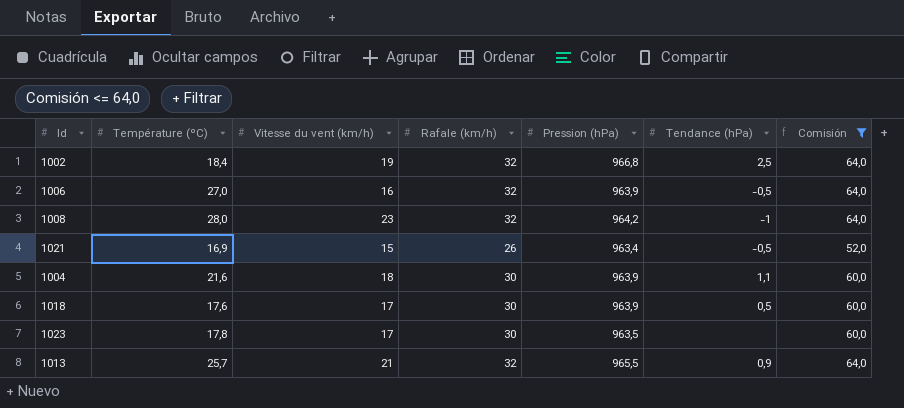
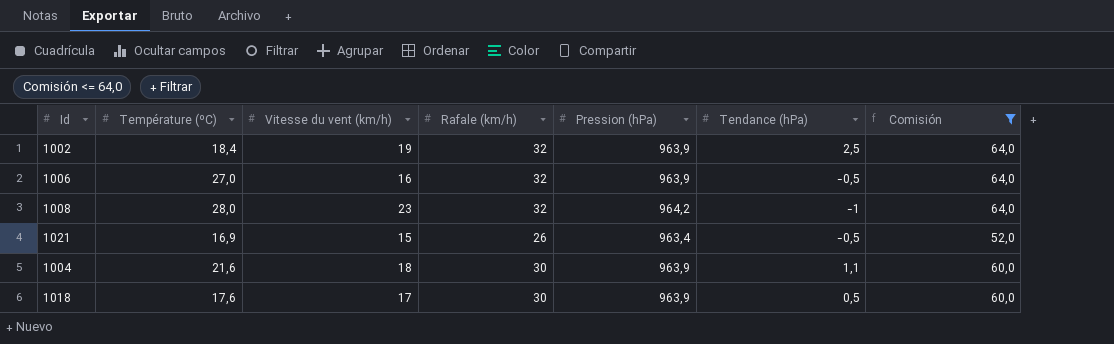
row 1023: 17,8 | 17 | 30 | 963,5 | none | 60,0 -> none
row 1013: 25,7 | 21 | 32 | 965,5 | 0,9 | 64,0 -> none
1002 | Pression (hPa): 966,8 -> 963,9

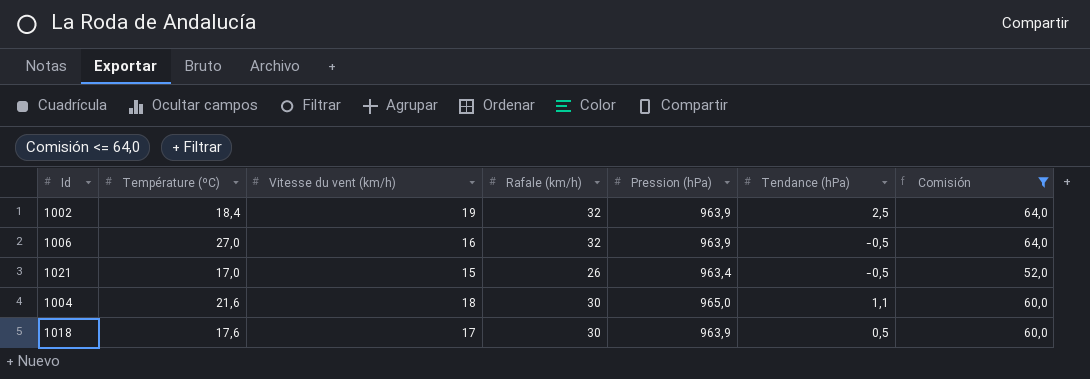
row 1008: 28,0 | 23 | 32 | 964,2 | -1 | 64,0 -> none
1021 | Température (ºC): 16,9 -> 17,0
1004 | Pression (hPa): 963,9 -> 965,0

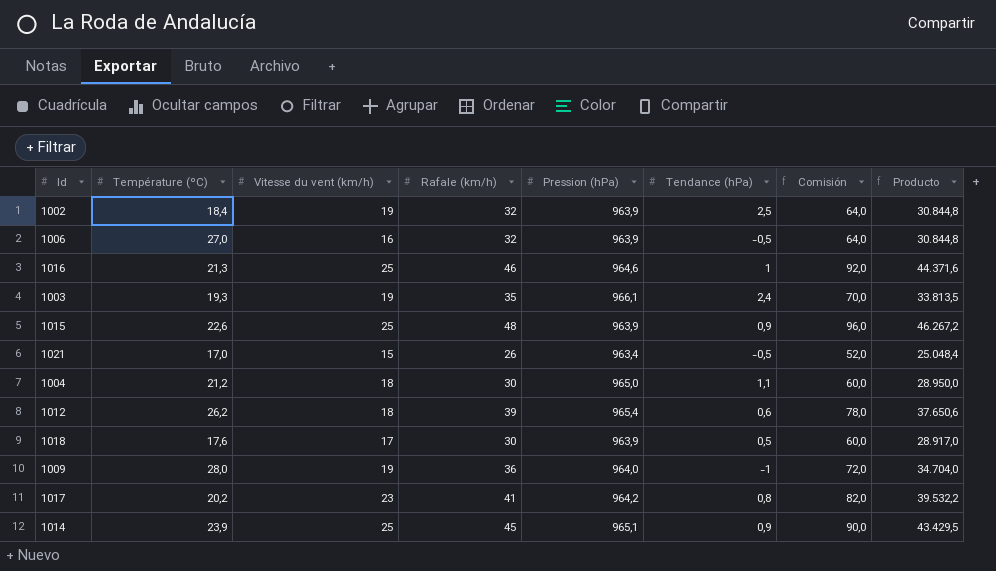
filter: Comisión <= 64,0 -> none
column Producto | formula: none -> [Rafale (km/h)] * [Pression (hPa)]
1004 | Température (ºC): 21,6 -> 21,2

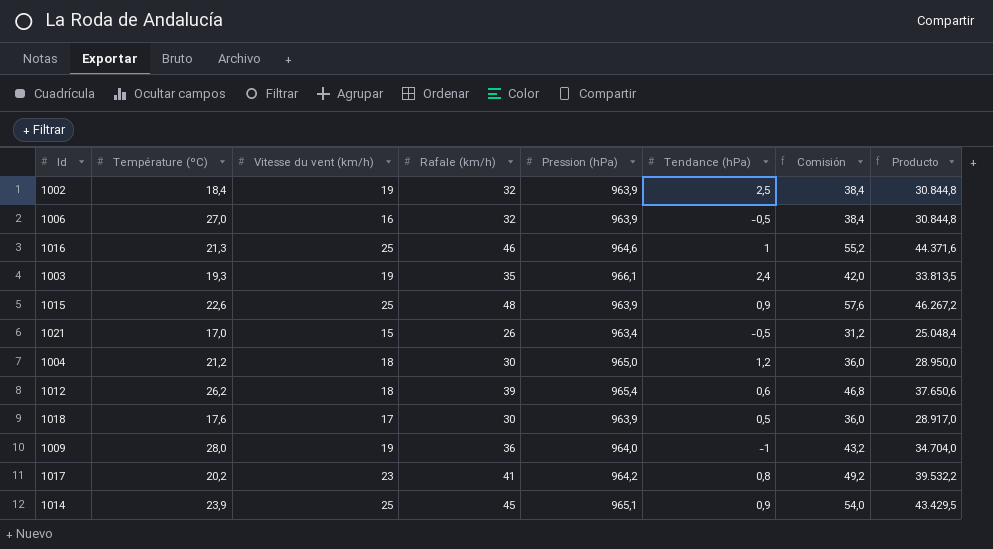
column Comisión | formula: [Rafale (km/h)] * 2 -> [Rafale (km/h)] * 1,2
1004 | Tendance (hPa): 1,1 -> 1,2

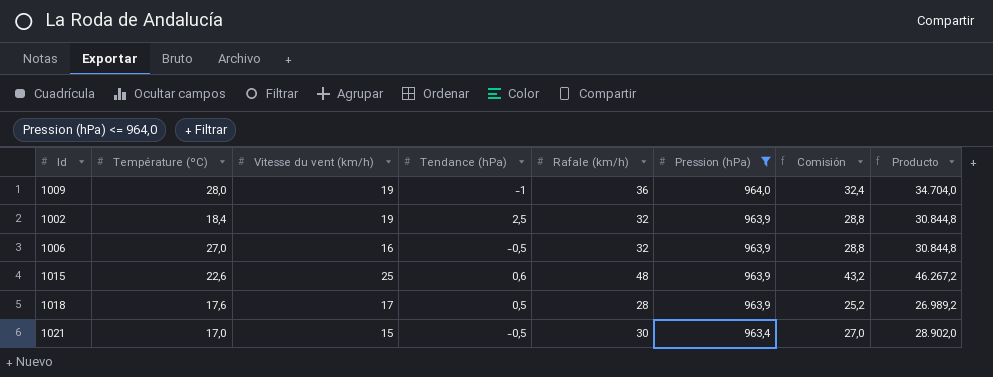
filter: none -> Pression (hPa) <= 964,0
row order: none -> Pression (hPa) descending
column Tendance (hPa) | position: 6 -> 4
column Comisión | formula: [Rafale (km/h)] * 1,2 -> [Rafale (km/h)] * 0,9
1015 | Tendance (hPa): 0,9 -> 0,6
1018 | Rafale (km/h): 30 -> 28
1018 | Producto: 28.917,0 -> 26.989,2
1021 | Rafale (km/h): 26 -> 30
1021 | Producto: 25.048,4 -> 28.902,0

